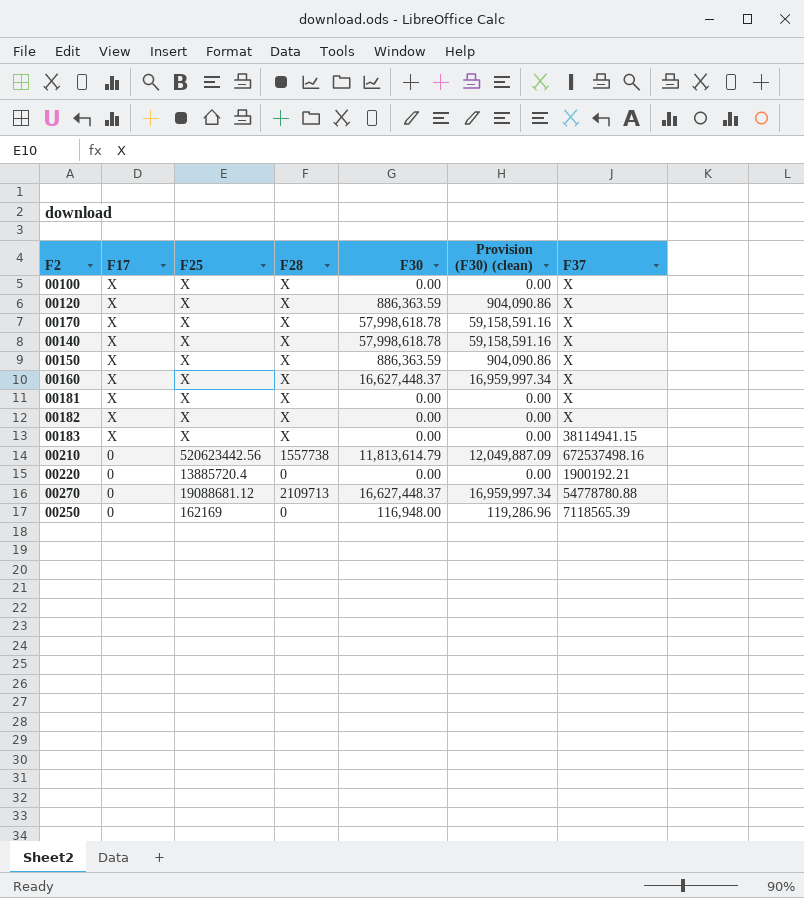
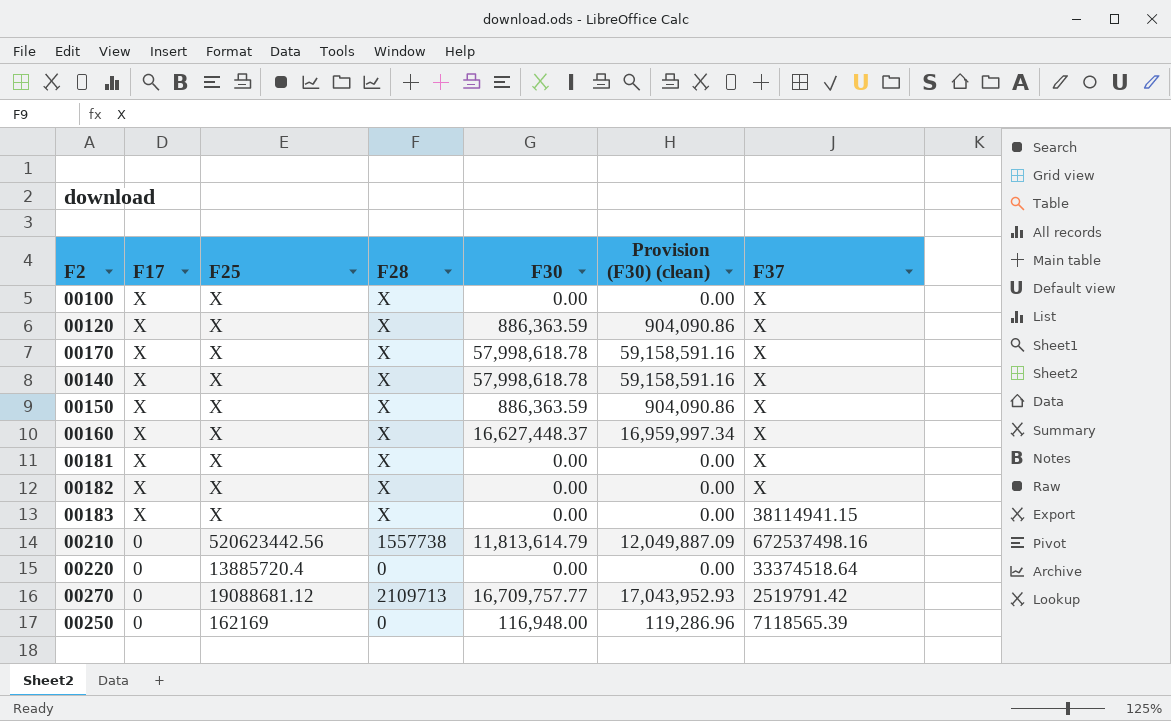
00220 | F37: 1900192.21 -> 33374518.64
00270 | F30: 16,627,448.37 -> 16,709,757.77
00270 | Provision (F30) (clean): 16,959,997.34 -> 17,043,952.93
00270 | F37: 54778780.88 -> 2519791.42

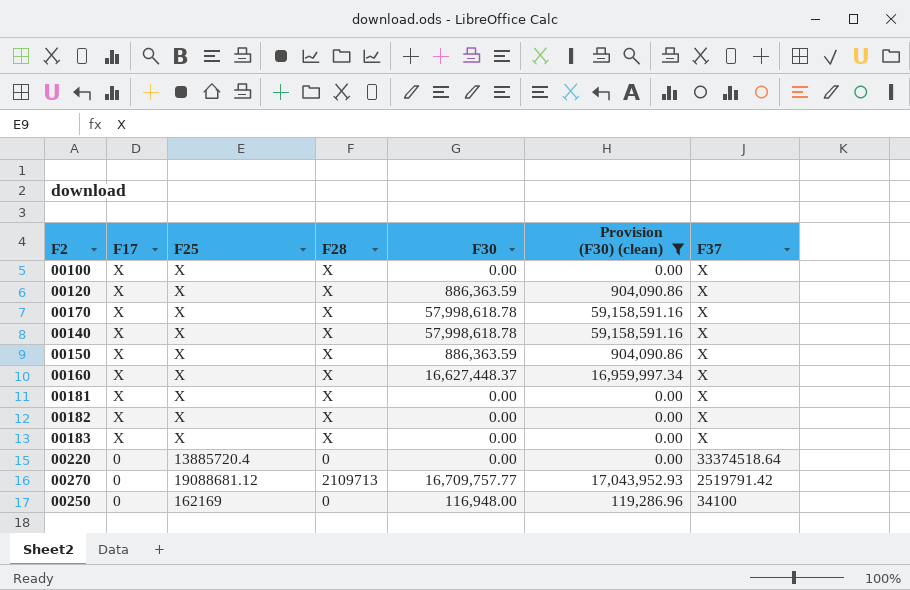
filter: none -> Provision (F30) (clean) != 12,049,887.09
00183 | F37: 38114941.15 -> X
00250 | F37: 7118565.39 -> 34100

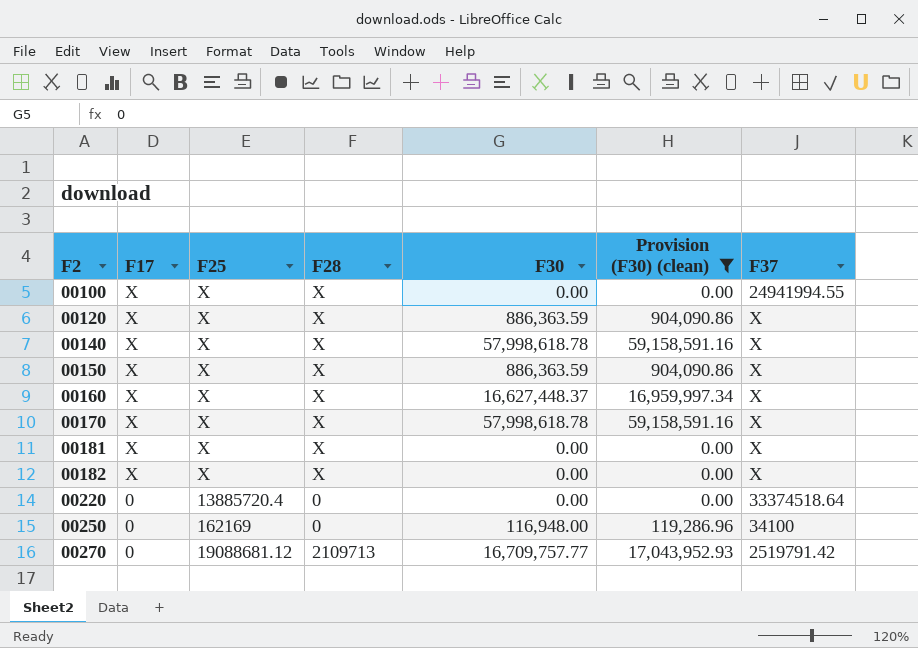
row order: F17 descending -> F2 ascending
row 00183: X | X | X | 0.00 | 0.00 | X -> none
00100 | F37: X -> 24941994.55

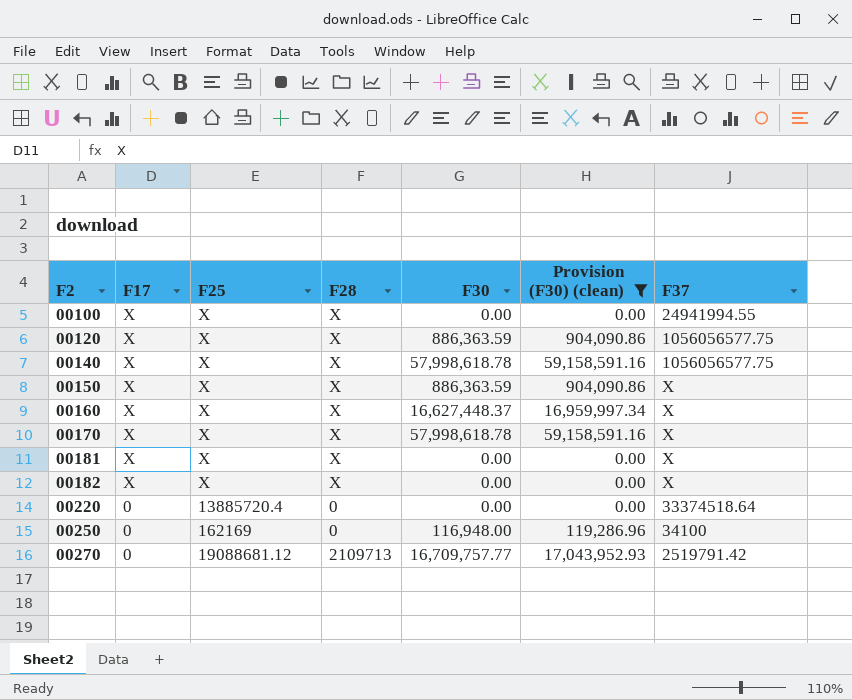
00120 | F37: X -> 1056056577.75
00140 | F37: X -> 1056056577.75

